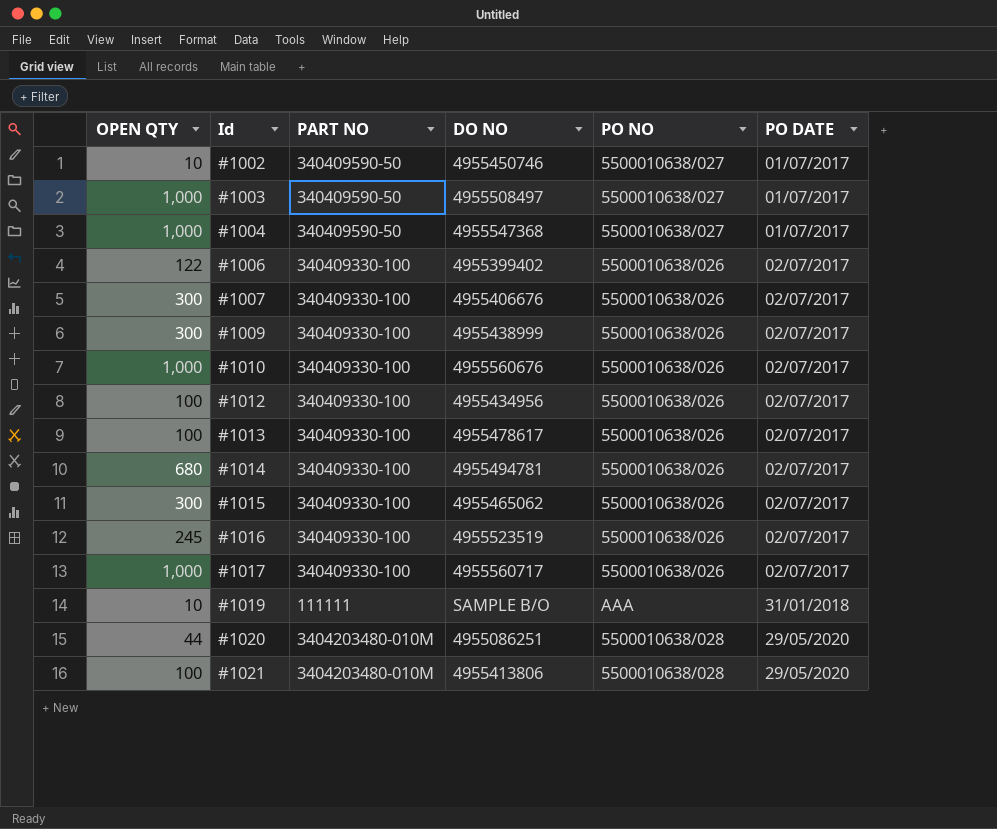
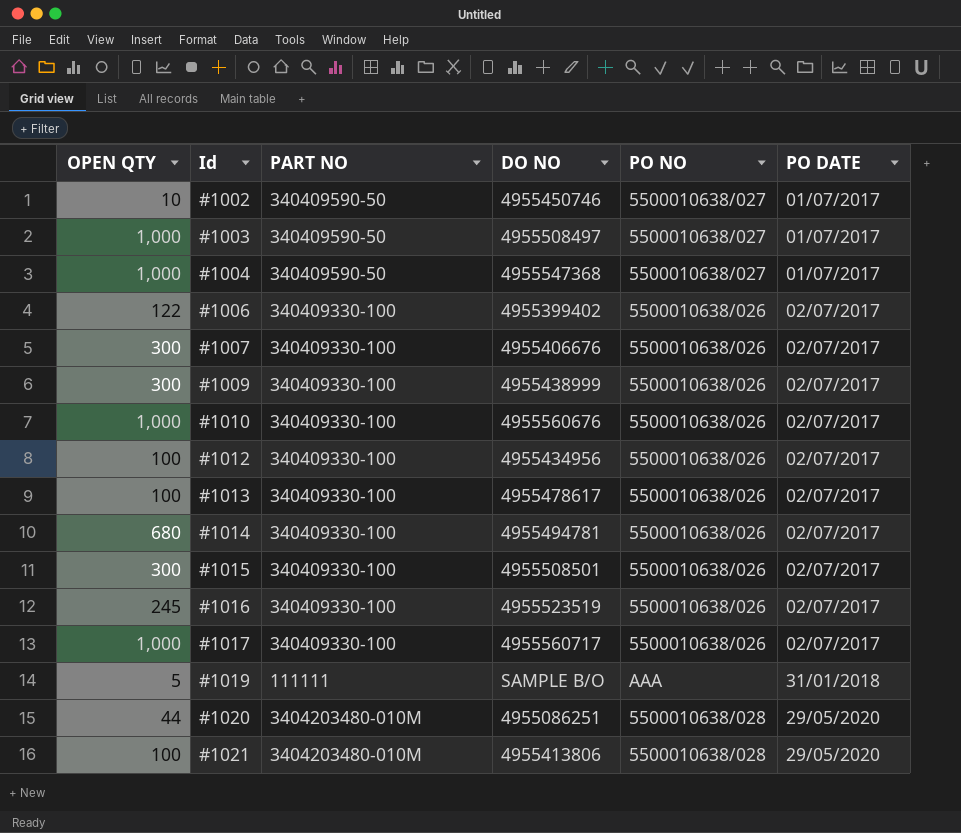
#1015 | DO NO: 4955465062 -> 4955508501
#1019 | OPEN QTY: 10 -> 5

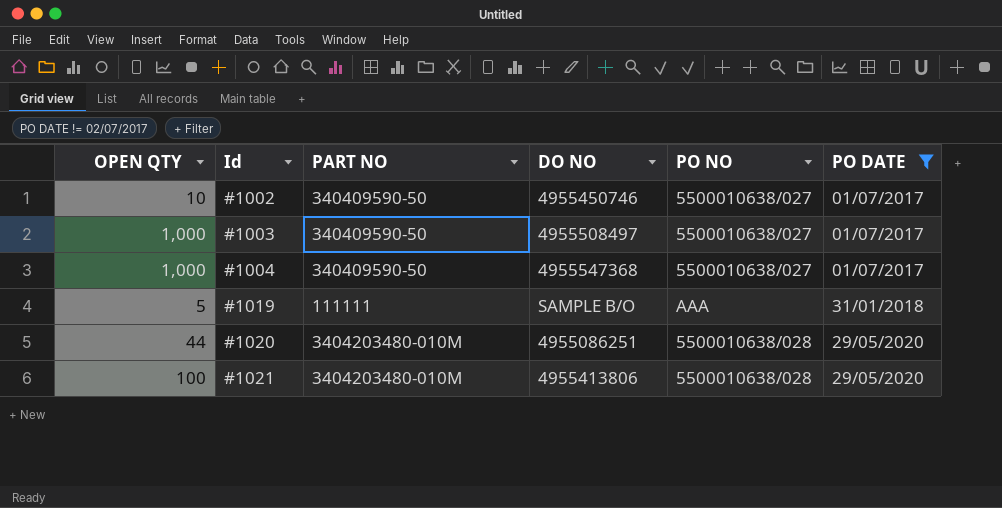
filter: none -> PO DATE != 02/07/2017

